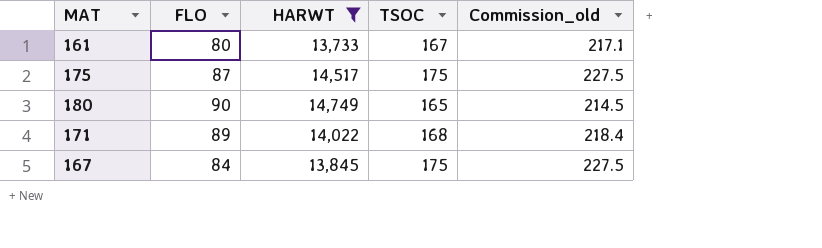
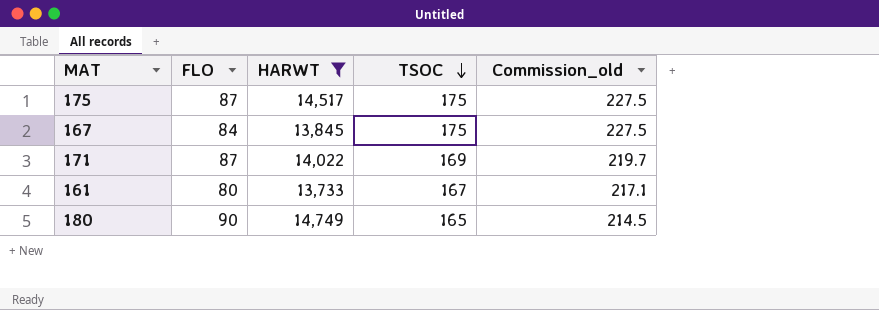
row order: none -> TSOC descending
171 | FLO: 89 -> 87
171 | TSOC: 168 -> 169
171 | Commission_old: 218.4 -> 219.7

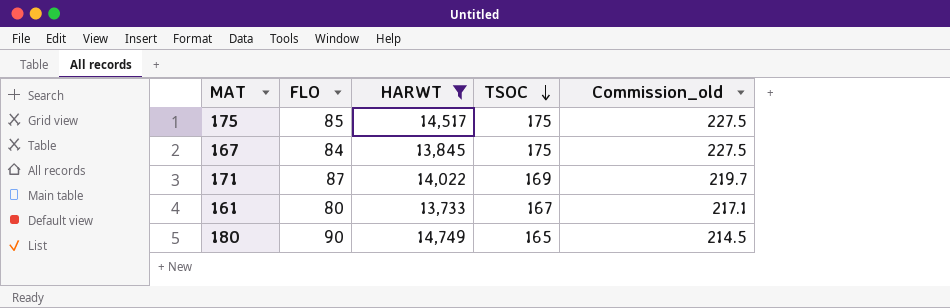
175 | FLO: 87 -> 85

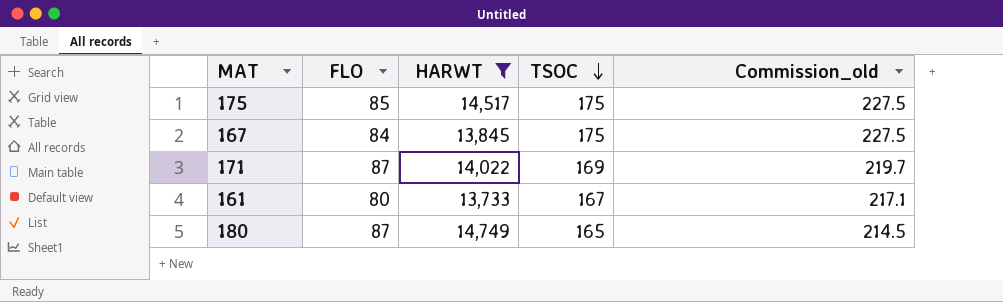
180 | FLO: 90 -> 87

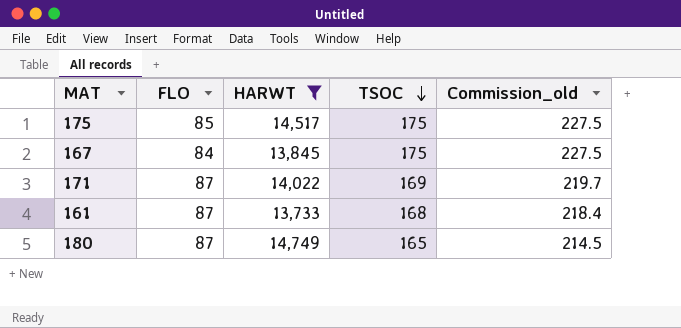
161 | FLO: 80 -> 87
161 | TSOC: 167 -> 168
161 | Commission_old: 217.1 -> 218.4

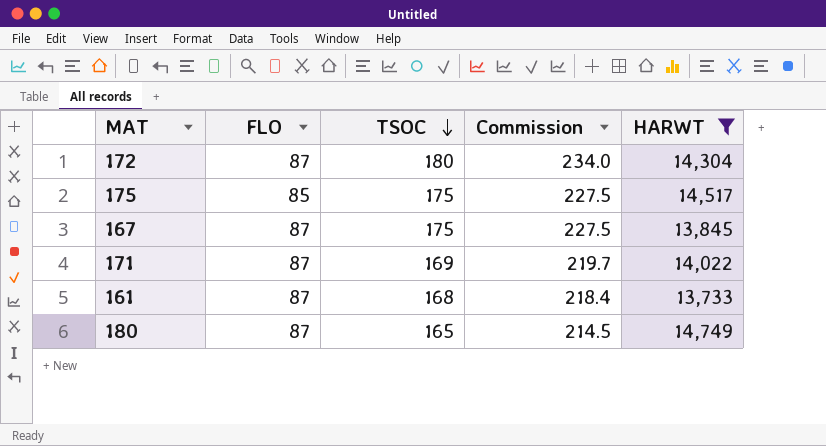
column name: Commission_old -> Commission
column HARWT | position: 3 -> 5
row 172: none -> 87 | 180 | 234.0 | 14,304
167 | FLO: 84 -> 87

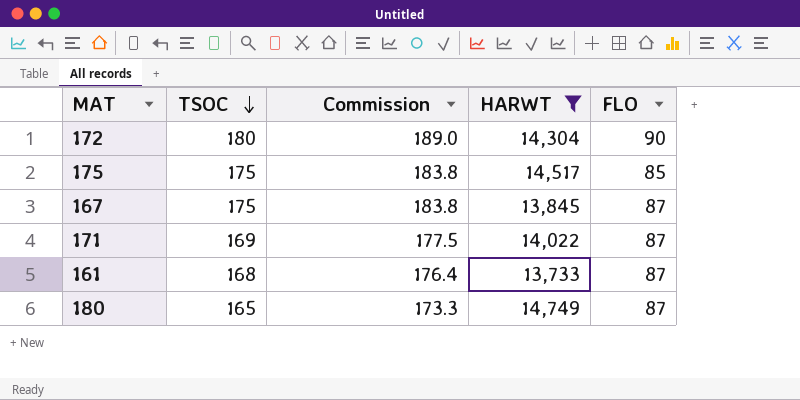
column Commission | formula: [TSOC] * 1.3 -> [TSOC] * 1.05
column FLO | position: 2 -> 5
172 | FLO: 87 -> 90

